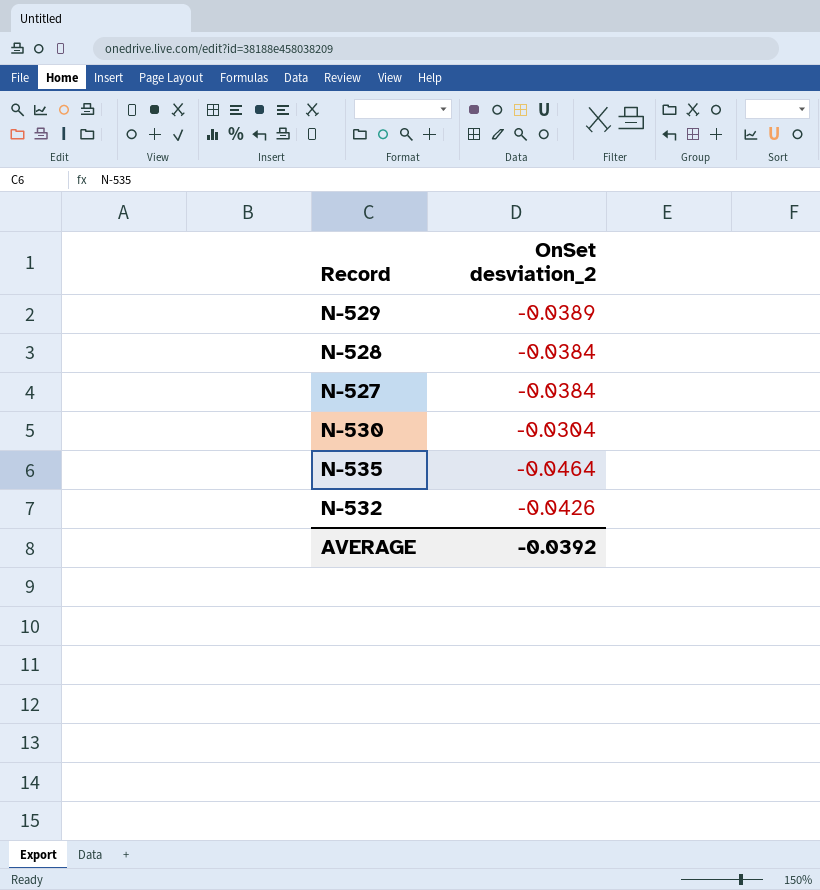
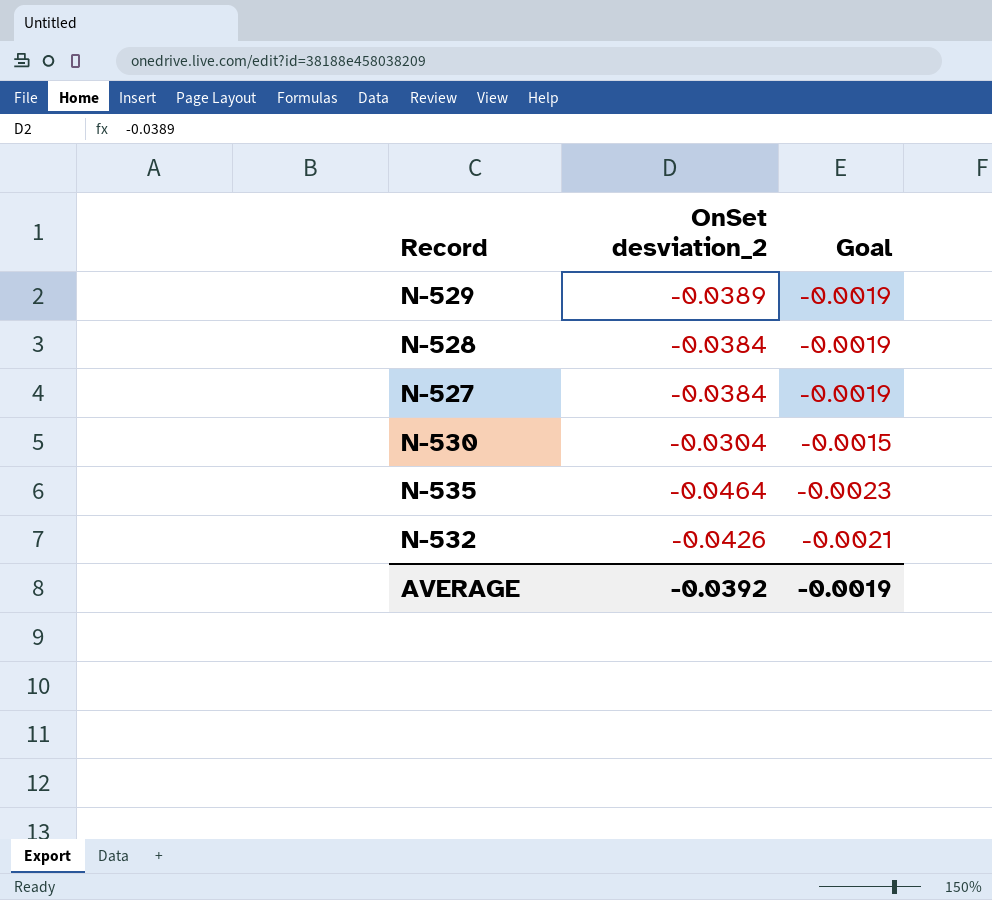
column Goal | formula: none -> [OnSet desviation_2] * 0.05

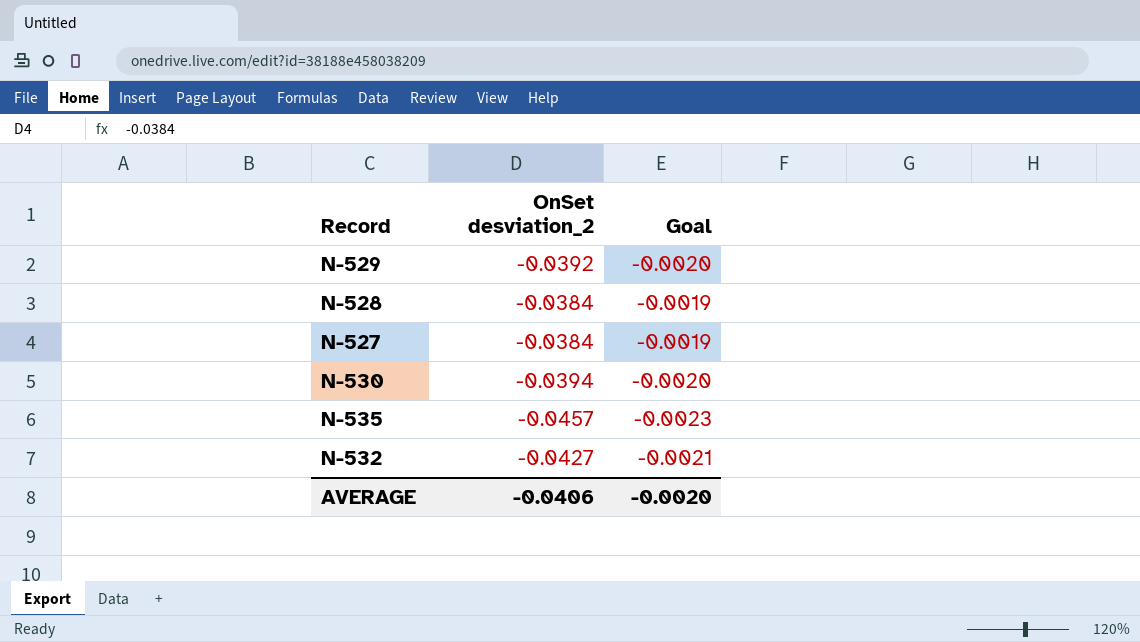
N-529 | OnSet desviation_2: -0.0389 -> -0.0392
N-529 | Goal: -0.0019 -> -0.0020
N-530 | OnSet desviation_2: -0.0304 -> -0.0394
N-530 | Goal: -0.0015 -> -0.0020
N-535 | OnSet desviation_2: -0.0464 -> -0.0457
N-532 | OnSet desviation_2: -0.0426 -> -0.0427
AVERAGE | OnSet desviation_2: -0.0392 -> -0.0406
AVERAGE | Goal: -0.0019 -> -0.0020

